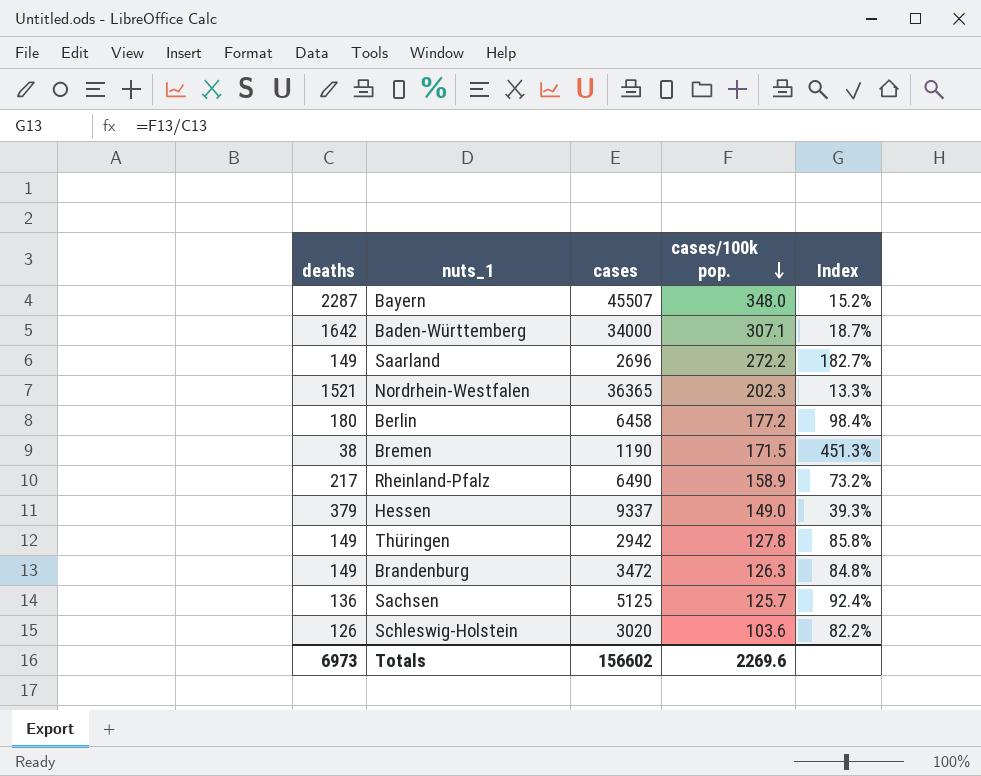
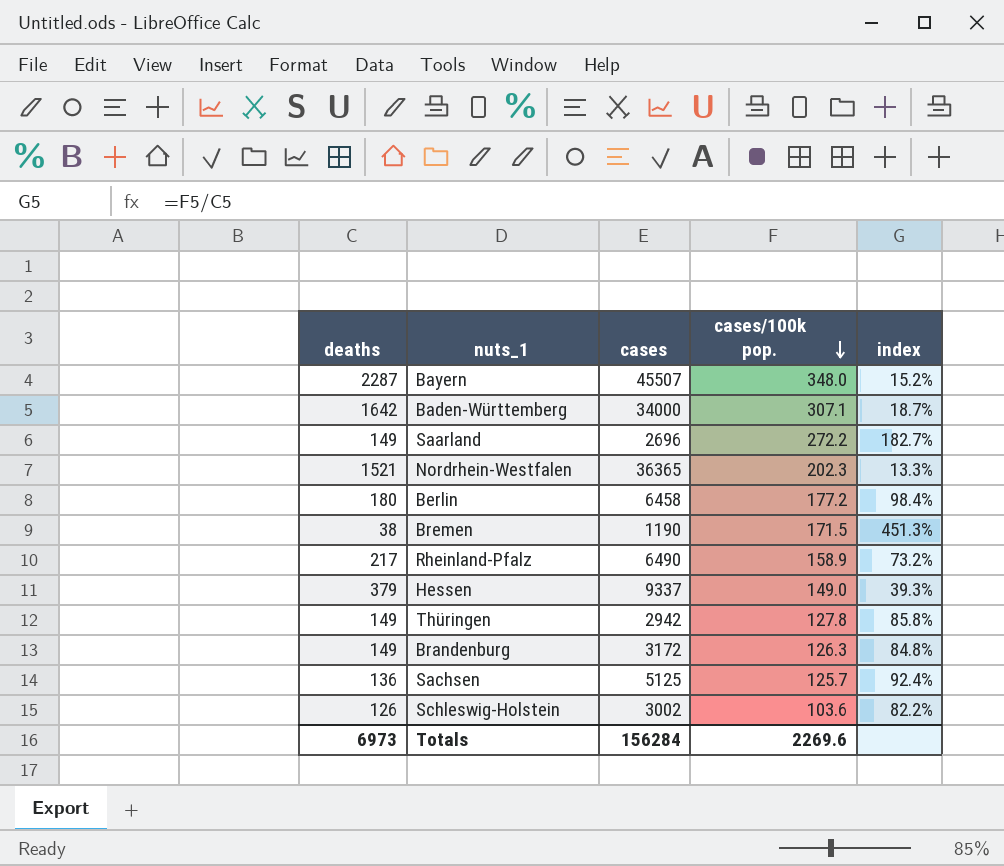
column name: Index -> index
Brandenburg | cases: 3472 -> 3172
Schleswig-Holstein | cases: 3020 -> 3002
Totals | cases: 156602 -> 156284

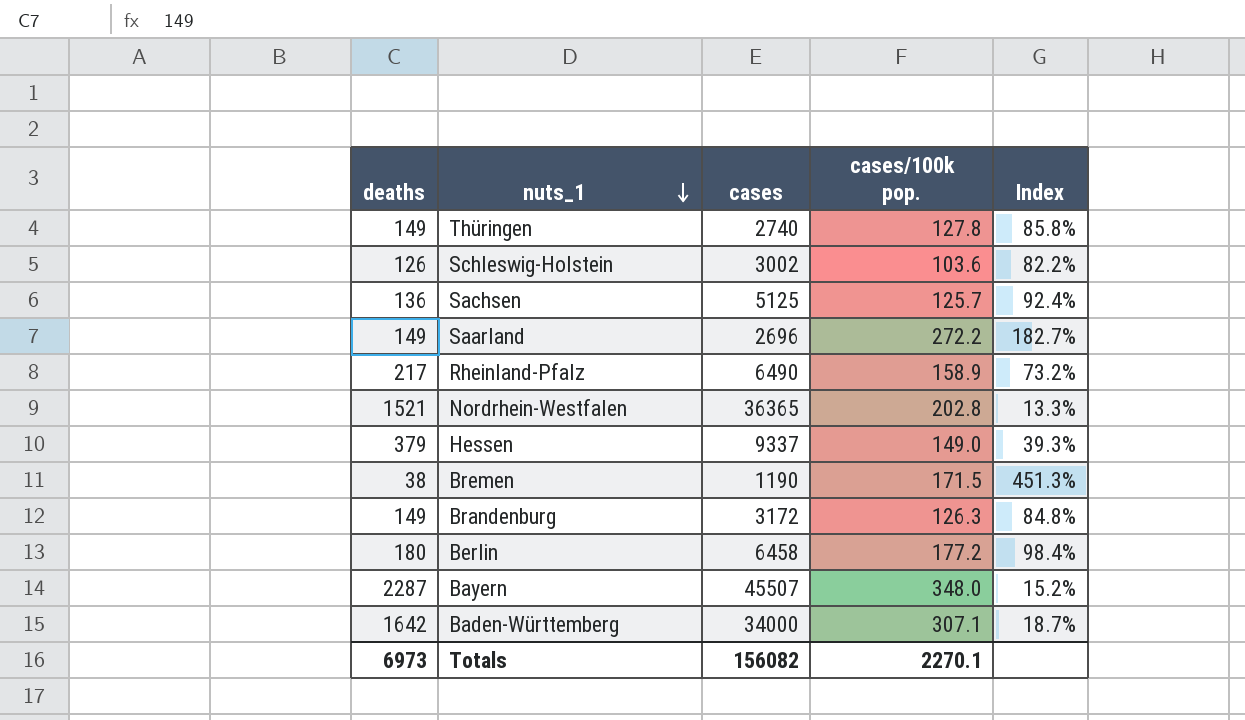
row order: cases/100k pop. descending -> nuts_1 descending
column name: index -> Index
Thüringen | cases: 2942 -> 2740
Nordrhein-Westfalen | cases/100k pop.: 202.3 -> 202.8
Totals | cases: 156284 -> 156082
Totals | cases/100k pop.: 2269.6 -> 2270.1

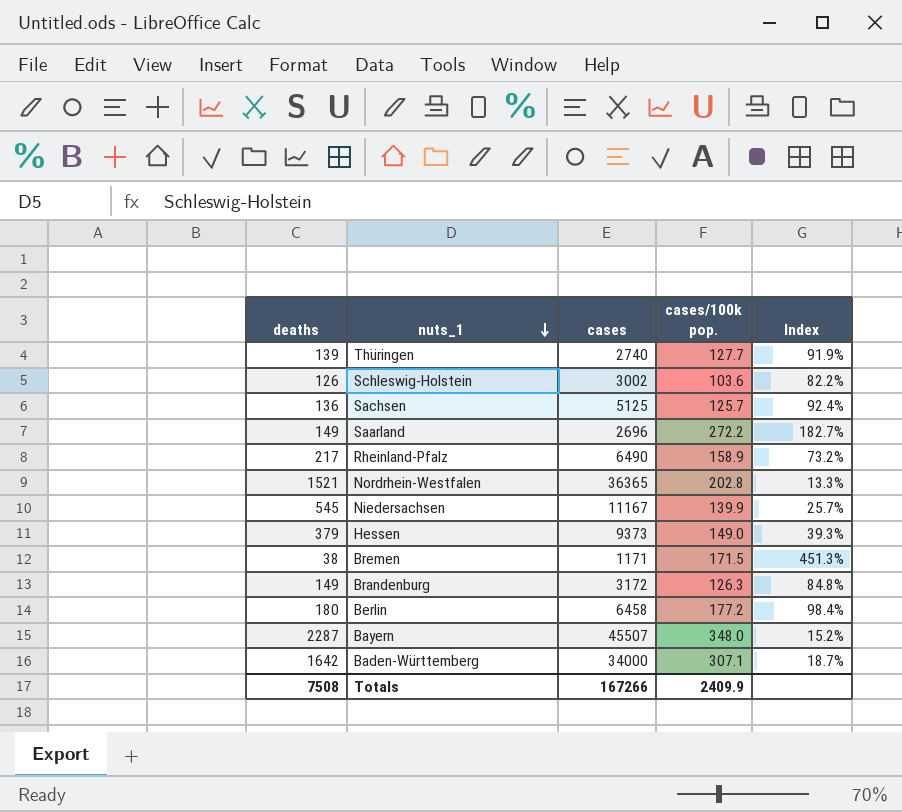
Thüringen | deaths: 149 -> 139
Thüringen | cases/100k pop.: 127.8 -> 127.7
Thüringen | Index: 85.8% -> 91.9%
row Niedersachsen: none -> 545 | 11167 | 139.9 | 25.7%
Hessen | cases: 9337 -> 9373
Bremen | cases: 1190 -> 1171
Totals | deaths: 6973 -> 7508
Totals | cases: 156082 -> 167266
Totals | cases/100k pop.: 2270.1 -> 2409.9

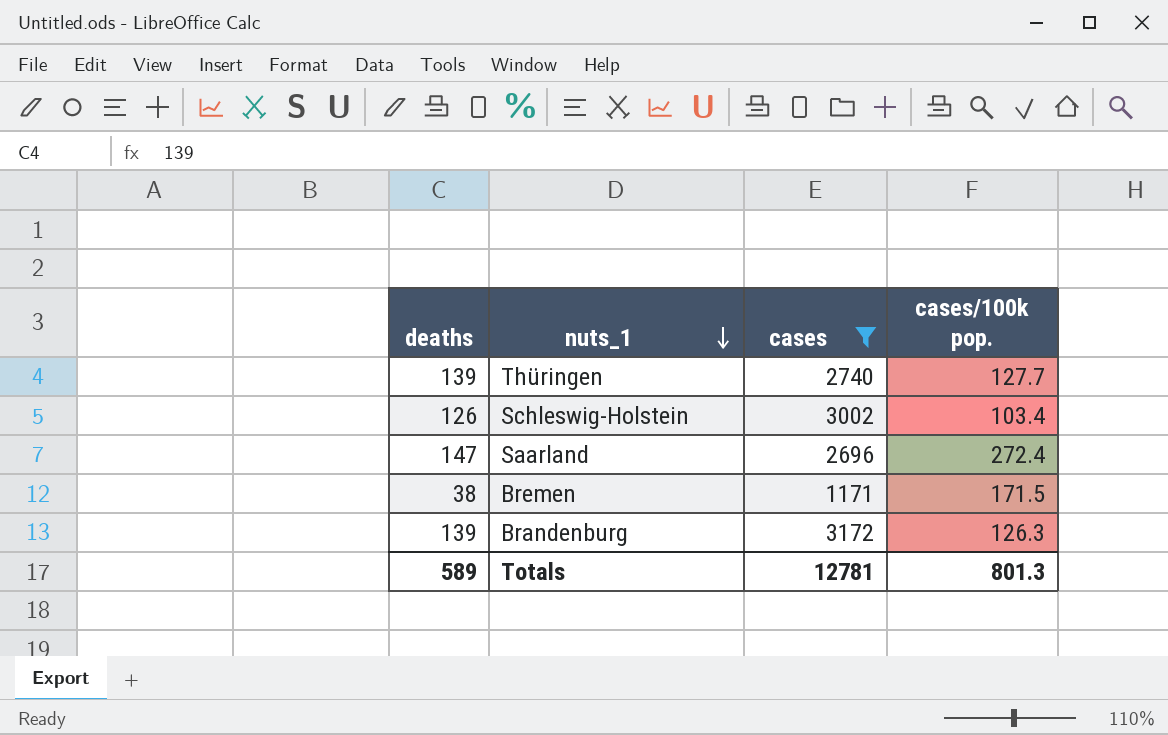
filter: none -> cases <= 3172
column Index | formula: [cases/100k pop.] / [deaths] -> none
Schleswig-Holstein | cases/100k pop.: 103.6 -> 103.4
Saarland | deaths: 149 -> 147
Saarland | cases/100k pop.: 272.2 -> 272.4
Brandenburg | deaths: 149 -> 139
Totals | deaths: 7508 -> 589
Totals | cases: 167266 -> 12781
Totals | cases/100k pop.: 2409.9 -> 801.3

